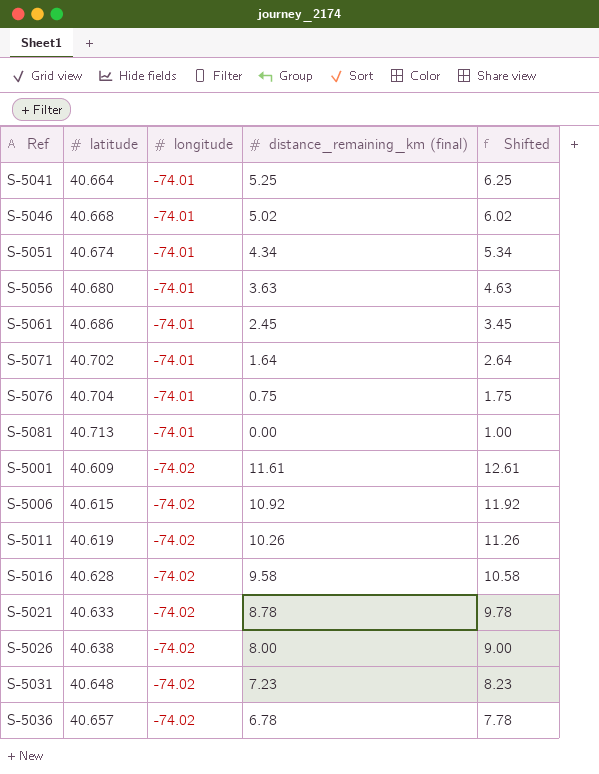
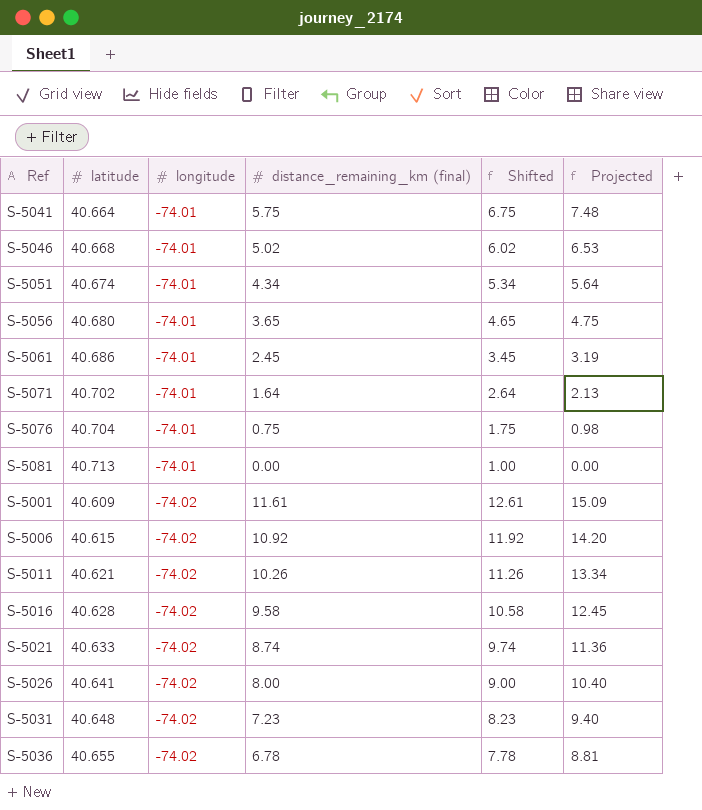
column Projected | formula: none -> [distance_remaining_km (final)] * 1.3
S-5041 | distance_remaining_km (final): 5.25 -> 5.75
S-5041 | Shifted: 6.25 -> 6.75
S-5056 | distance_remaining_km (final): 3.63 -> 3.65
S-5056 | Shifted: 4.63 -> 4.65
S-5011 | latitude: 40.619 -> 40.621
S-5021 | distance_remaining_km (final): 8.78 -> 8.74
S-5021 | Shifted: 9.78 -> 9.74
S-5026 | latitude: 40.638 -> 40.641
S-5036 | latitude: 40.657 -> 40.655

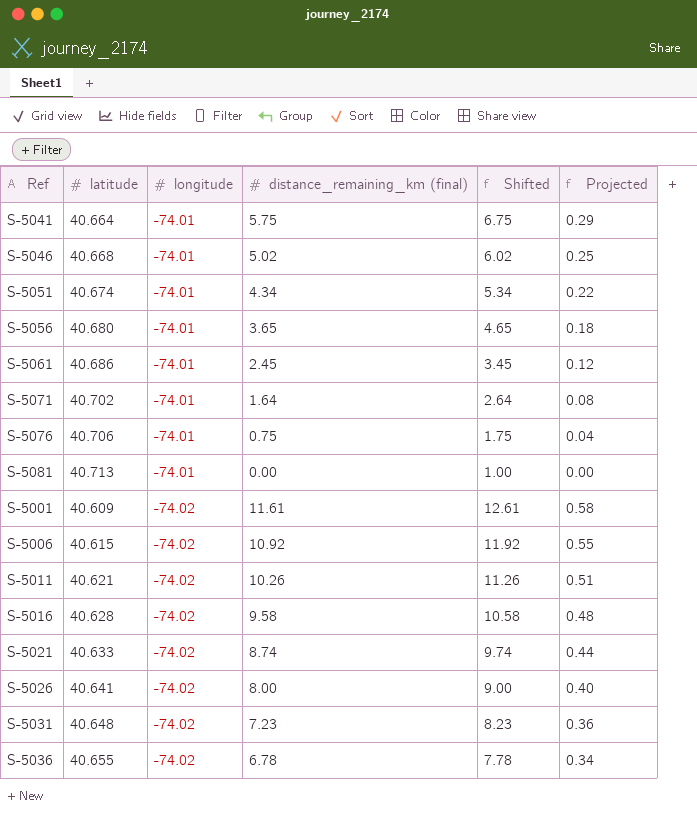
column Projected | formula: [distance_remaining_km (final)] * 1.3 -> [distance_remaining_km (final)] * 0.05
S-5076 | latitude: 40.704 -> 40.706

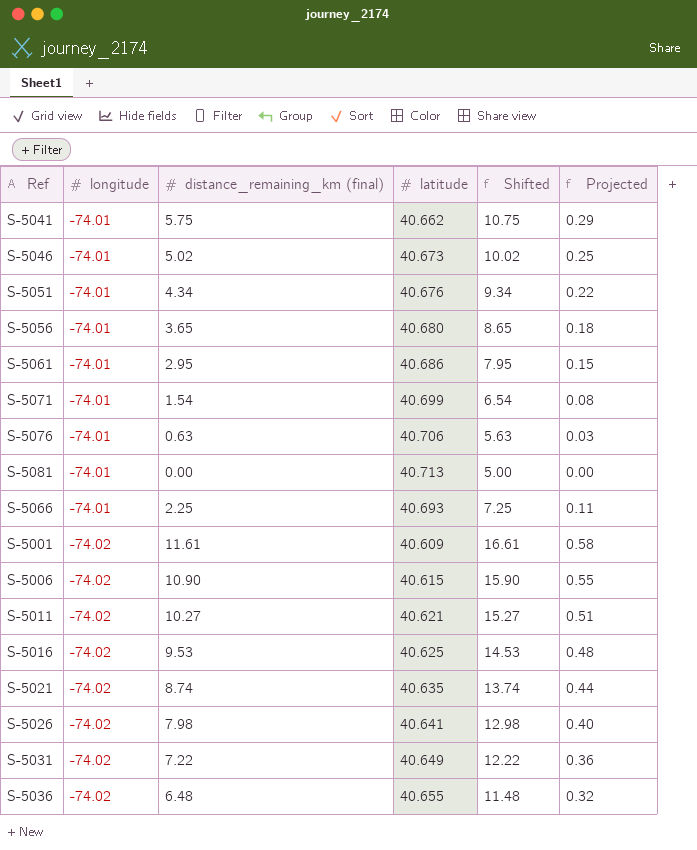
column latitude | position: 2 -> 4
column Shifted | formula: [distance_remaining_km (final)] + 1 -> [distance_remaining_km (final)] + 5
S-5041 | latitude: 40.664 -> 40.662
S-5046 | latitude: 40.668 -> 40.673
S-5051 | latitude: 40.674 -> 40.676
S-5061 | distance_remaining_km (final): 2.45 -> 2.95
S-5061 | Projected: 0.12 -> 0.15
S-5071 | distance_remaining_km (final): 1.64 -> 1.54
S-5071 | latitude: 40.702 -> 40.699
S-5076 | distance_remaining_km (final): 0.75 -> 0.63
S-5076 | Projected: 0.04 -> 0.03
row S-5066: none -> -74.01 | 2.25 | 40.693 | 7.25 | 0.11
S-5006 | distance_remaining_km (final): 10.92 -> 10.90
S-5011 | distance_remaining_km (final): 10.26 -> 10.27
S-5016 | distance_remaining_km (final): 9.58 -> 9.53
S-5016 | latitude: 40.628 -> 40.625
S-5021 | latitude: 40.633 -> 40.635
S-5026 | distance_remaining_km (final): 8.00 -> 7.98
S-5031 | distance_remaining_km (final): 7.23 -> 7.22
S-5031 | latitude: 40.648 -> 40.649
S-5036 | distance_remaining_km (final): 6.78 -> 6.48
S-5036 | Projected: 0.34 -> 0.32

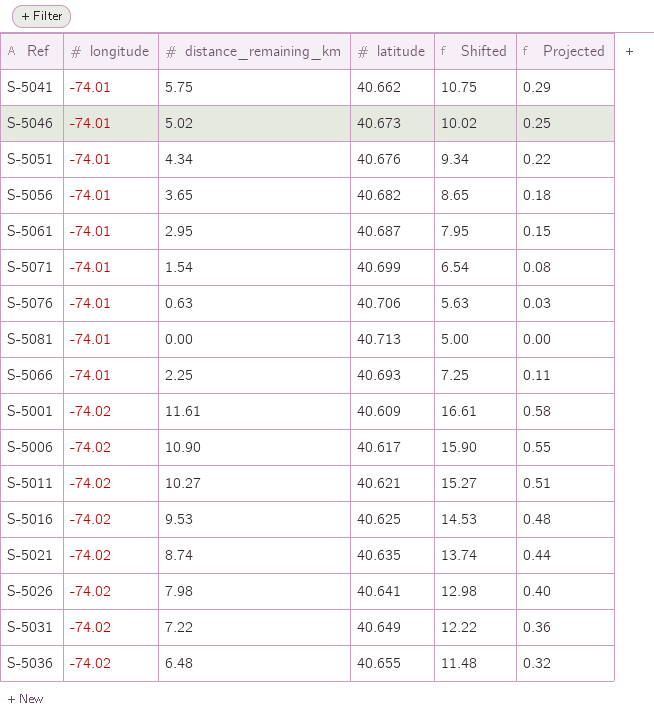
column name: distance_remaining_km (final) -> distance_remaining_km
S-5056 | latitude: 40.680 -> 40.682
S-5061 | latitude: 40.686 -> 40.687
S-5006 | latitude: 40.615 -> 40.617

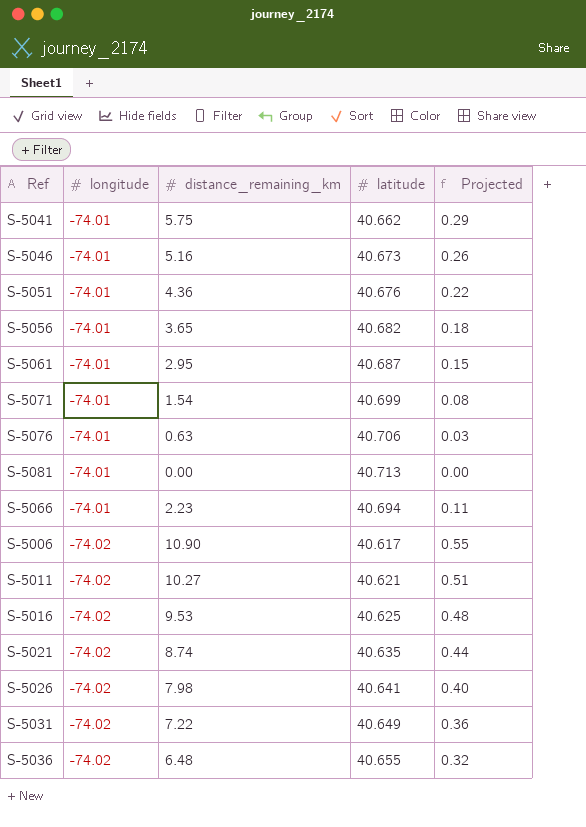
column Shifted | formula: [distance_remaining_km] + 5 -> none
row S-5001: -74.02 | 11.61 | 40.609 | 16.61 | 0.58 -> none
S-5046 | distance_remaining_km: 5.02 -> 5.16
S-5046 | Projected: 0.25 -> 0.26
S-5051 | distance_remaining_km: 4.34 -> 4.36
S-5066 | distance_remaining_km: 2.25 -> 2.23
S-5066 | latitude: 40.693 -> 40.694

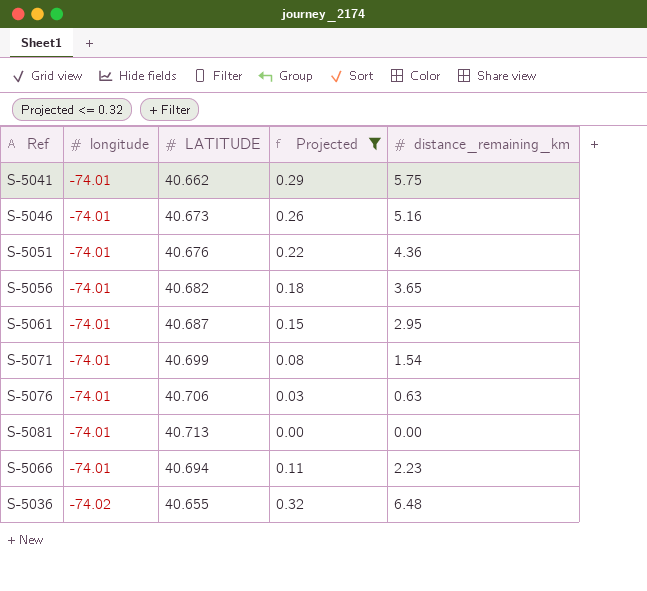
filter: none -> Projected <= 0.32
column name: latitude -> LATITUDE
column distance_remaining_km | position: 3 -> 5

